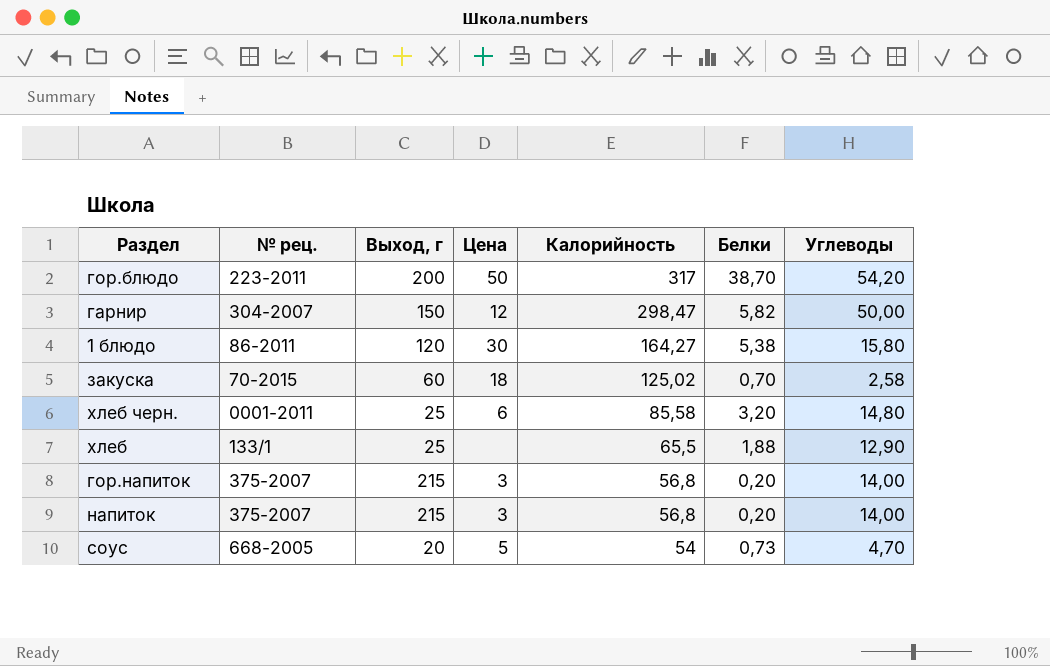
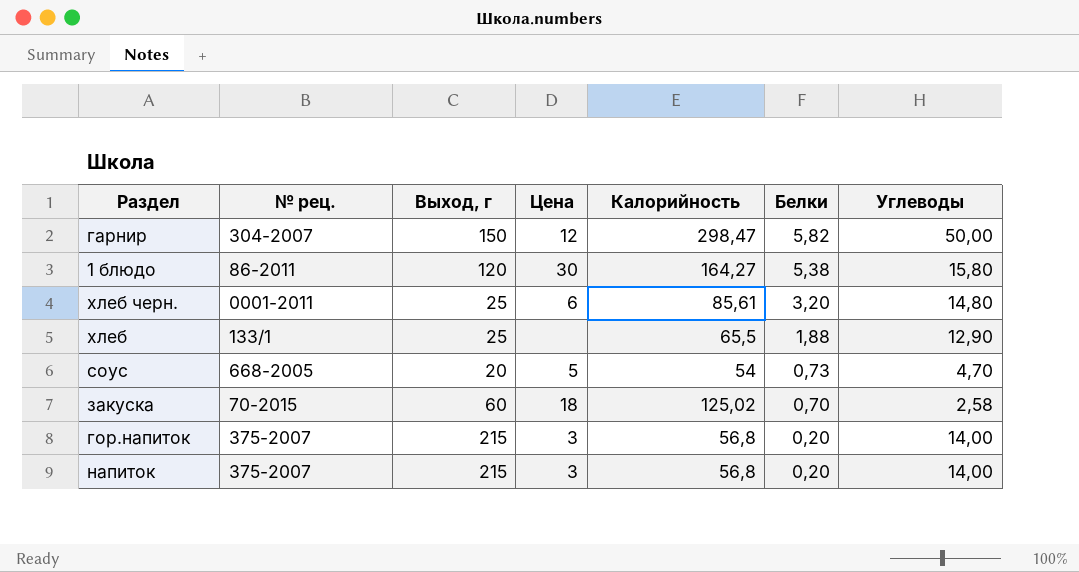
row order: Калорийность descending -> Белки descending
row гор.блюдо: 223-2011 | 200 | 50 | 317 | 38,70 | 54,20 -> none
хлеб черн. | Калорийность: 85,58 -> 85,61

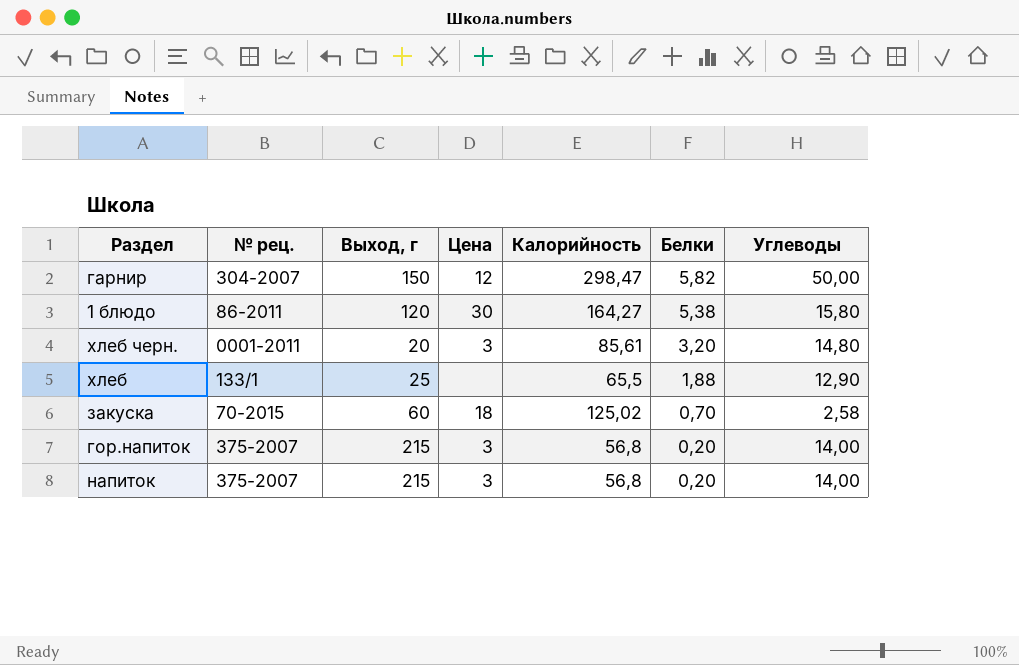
row соус: 668-2005 | 20 | 5 | 54 | 0,73 | 4,70 -> none
хлеб черн. | Выход, г: 25 -> 20
хлеб черн. | Цена: 6 -> 3

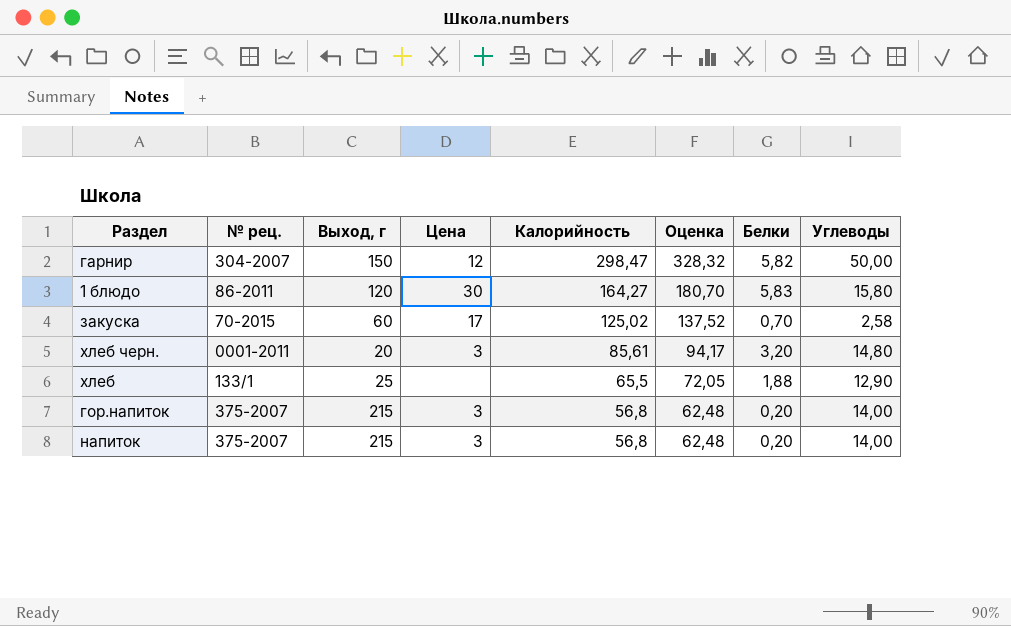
row order: Белки descending -> Калорийность descending
column Оценка | formula: none -> [Калорийность] * 1,1
1 блюдо | Белки: 5,38 -> 5,83
закуска | Цена: 18 -> 17

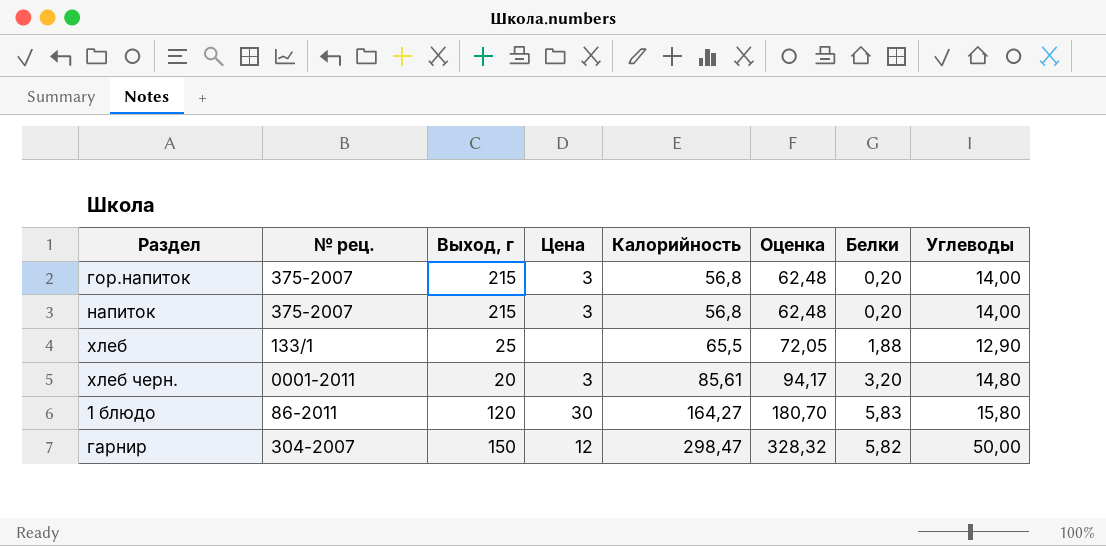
row order: Калорийность descending -> Калорийность ascending
row закуска: 70-2015 | 60 | 17 | 125,02 | 137,52 | 0,70 | 2,58 -> none

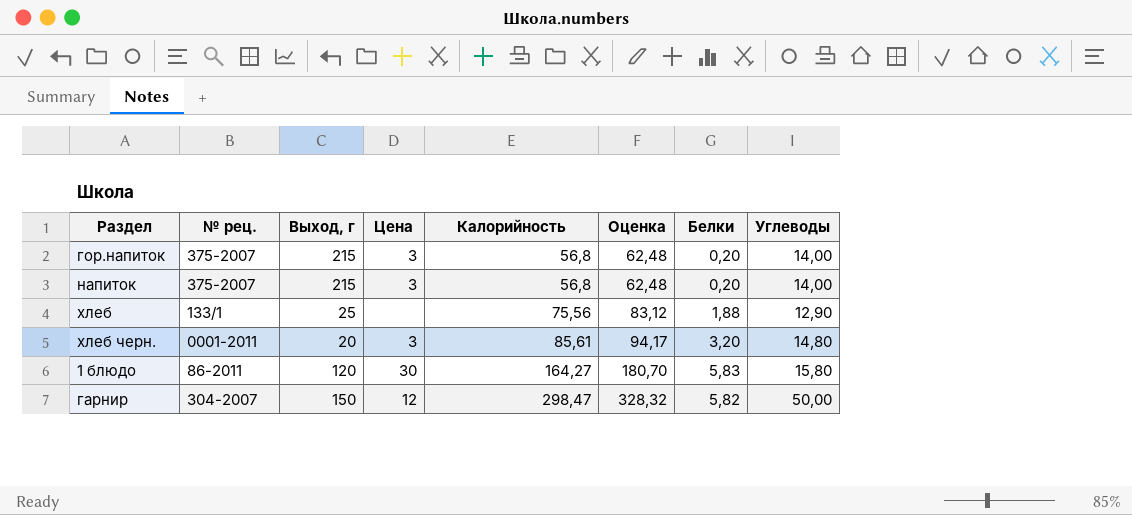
хлеб | Калорийность: 65,5 -> 75,56
хлеб | Оценка: 72,05 -> 83,12

